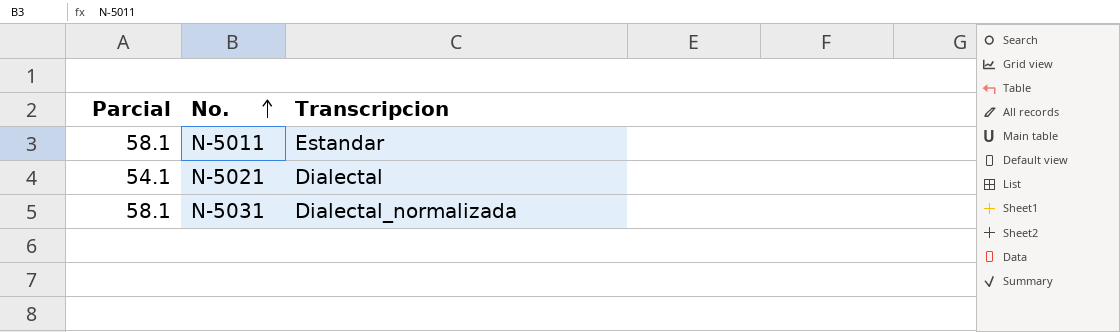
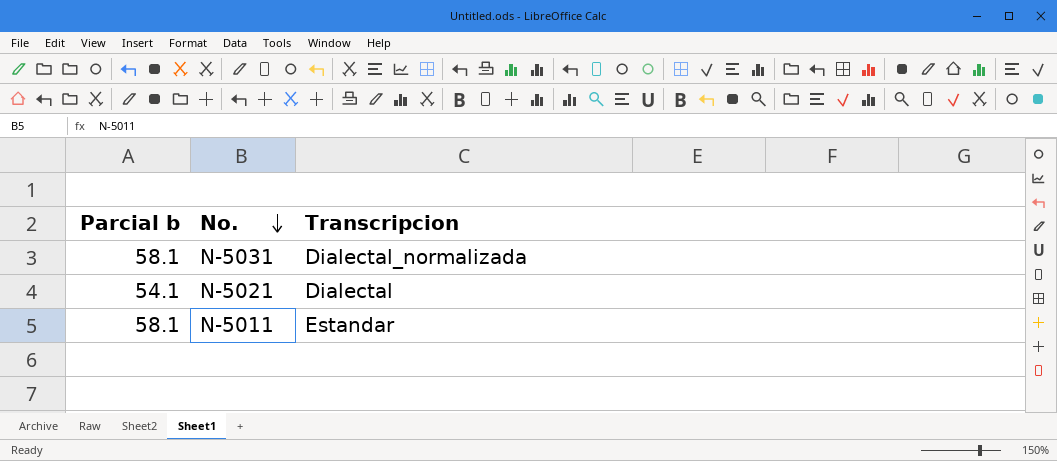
row order: No. ascending -> No. descending
column name: Parcial -> Parcial b

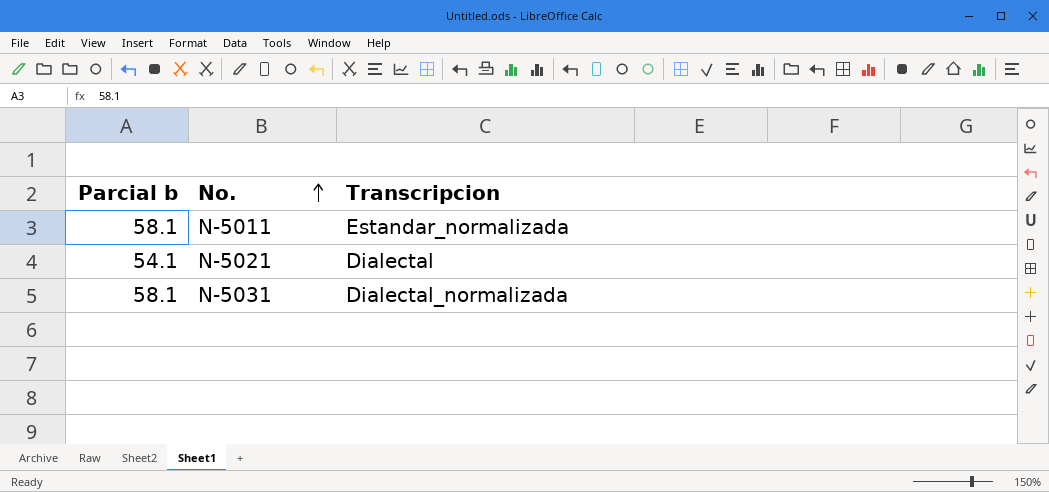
row order: No. descending -> No. ascending
N-5011 | Transcripcion: Estandar -> Estandar_normalizada

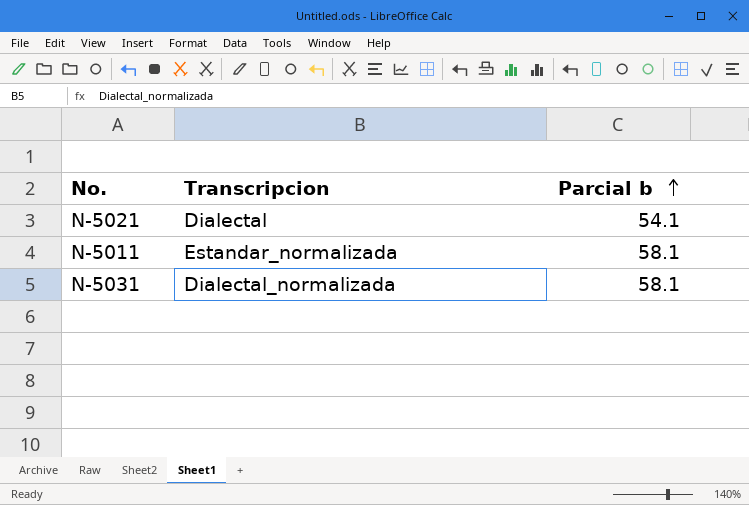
row order: No. ascending -> Parcial b ascending
column Parcial b | position: 1 -> 3

